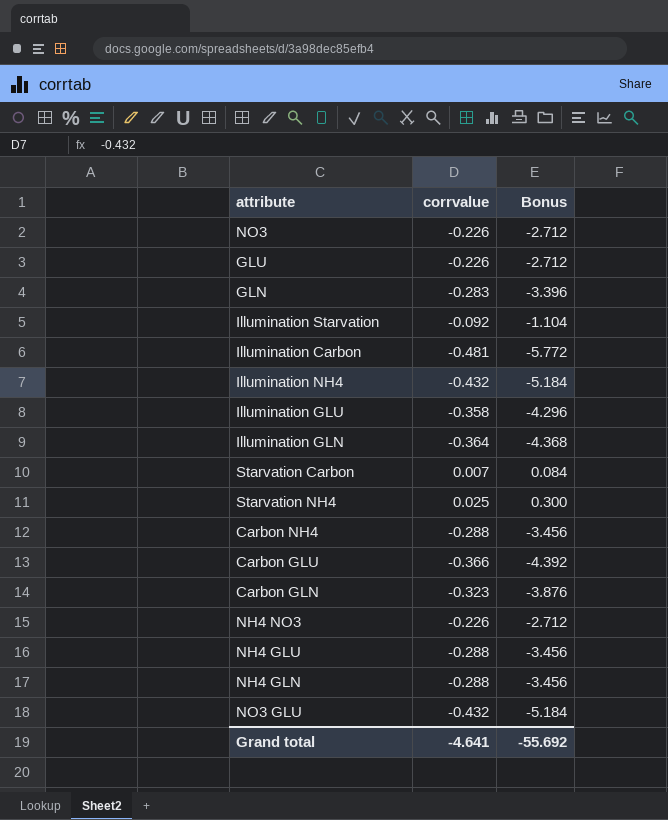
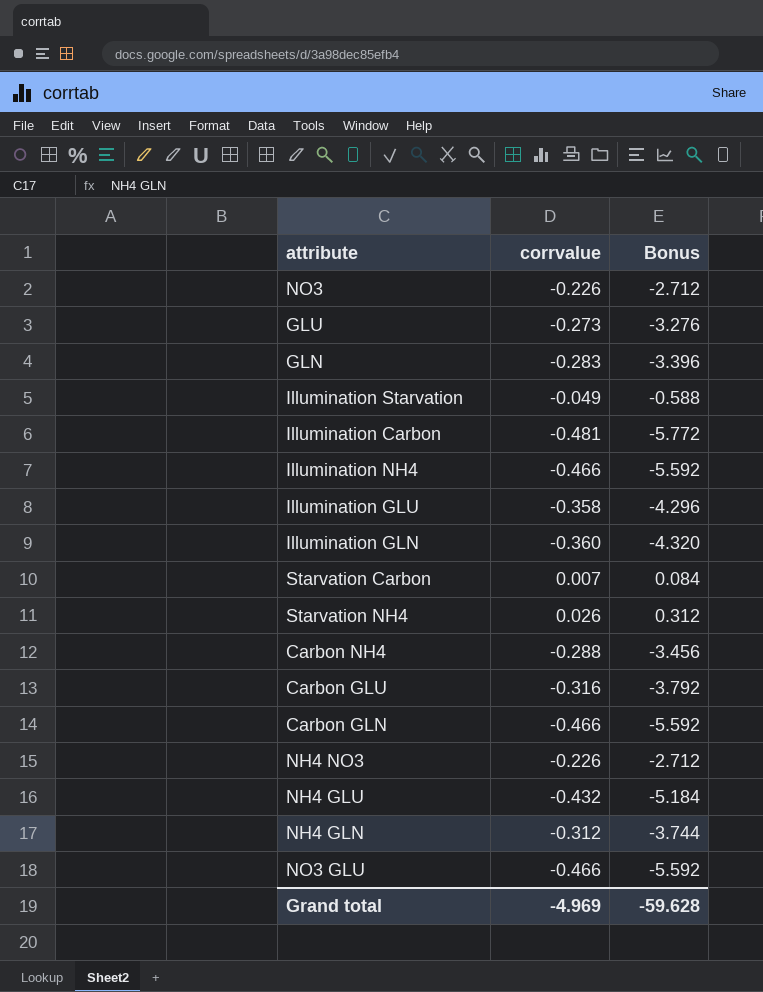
GLU | corrvalue: -0.226 -> -0.273
GLU | Bonus: -2.712 -> -3.276
Illumination Starvation | corrvalue: -0.092 -> -0.049
Illumination Starvation | Bonus: -1.104 -> -0.588
Illumination NH4 | corrvalue: -0.432 -> -0.466
Illumination NH4 | Bonus: -5.184 -> -5.592
Illumination GLN | corrvalue: -0.364 -> -0.360
Illumination GLN | Bonus: -4.368 -> -4.320
Starvation NH4 | corrvalue: 0.025 -> 0.026
Starvation NH4 | Bonus: 0.300 -> 0.312
Carbon GLU | corrvalue: -0.366 -> -0.316
Carbon GLU | Bonus: -4.392 -> -3.792
Carbon GLN | corrvalue: -0.323 -> -0.466
Carbon GLN | Bonus: -3.876 -> -5.592
NH4 GLU | corrvalue: -0.288 -> -0.432
NH4 GLU | Bonus: -3.456 -> -5.184
NH4 GLN | corrvalue: -0.288 -> -0.312
NH4 GLN | Bonus: -3.456 -> -3.744
NO3 GLU | corrvalue: -0.432 -> -0.466
NO3 GLU | Bonus: -5.184 -> -5.592
Grand total | corrvalue: -4.641 -> -4.969
Grand total | Bonus: -55.692 -> -59.628

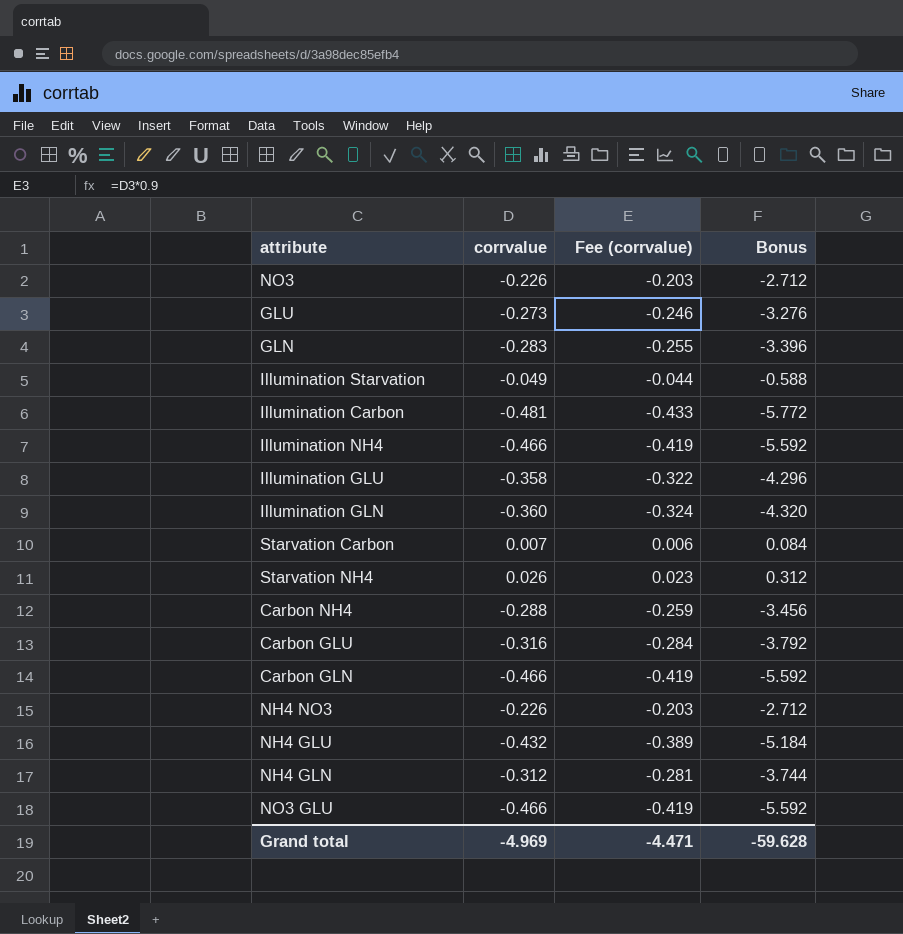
column Fee (corrvalue) | formula: none -> [corrvalue] * 0.9

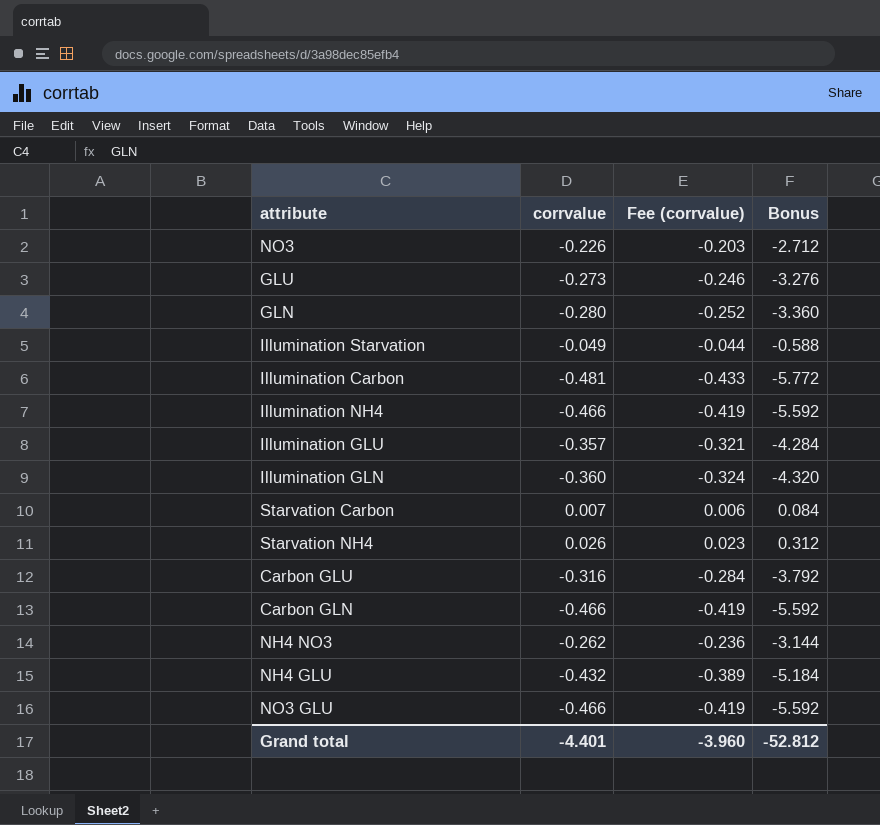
row Carbon NH4: -0.288 | -0.259 | -3.456 -> none
row NH4 GLN: -0.312 | -0.281 | -3.744 -> none
GLN | corrvalue: -0.283 -> -0.280
GLN | Fee (corrvalue): -0.255 -> -0.252
GLN | Bonus: -3.396 -> -3.360
Illumination GLU | corrvalue: -0.358 -> -0.357
Illumination GLU | Fee (corrvalue): -0.322 -> -0.321
Illumination GLU | Bonus: -4.296 -> -4.284
NH4 NO3 | corrvalue: -0.226 -> -0.262
NH4 NO3 | Fee (corrvalue): -0.203 -> -0.236
NH4 NO3 | Bonus: -2.712 -> -3.144
Grand total | corrvalue: -4.969 -> -4.401
Grand total | Fee (corrvalue): -4.471 -> -3.960
Grand total | Bonus: -59.628 -> -52.812

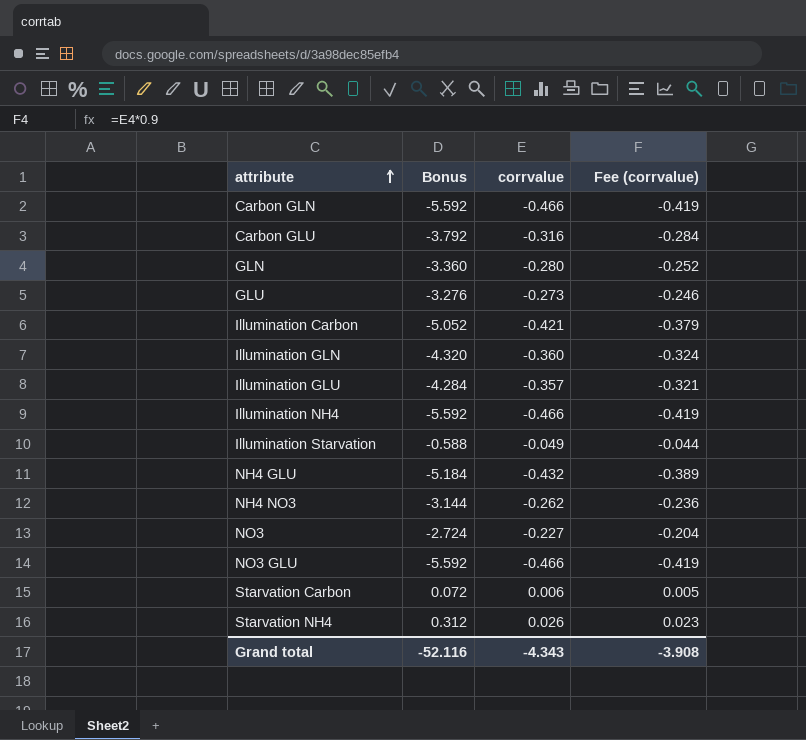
row order: none -> attribute ascending
column Bonus | position: 4 -> 2
Illumination Carbon | Bonus: -5.772 -> -5.052
Illumination Carbon | corrvalue: -0.481 -> -0.421
Illumination Carbon | Fee (corrvalue): -0.433 -> -0.379
NO3 | Bonus: -2.712 -> -2.724
NO3 | corrvalue: -0.226 -> -0.227
NO3 | Fee (corrvalue): -0.203 -> -0.204
Starvation Carbon | Bonus: 0.084 -> 0.072
Starvation Carbon | corrvalue: 0.007 -> 0.006
Starvation Carbon | Fee (corrvalue): 0.006 -> 0.005
Grand total | Bonus: -52.812 -> -52.116
Grand total | corrvalue: -4.401 -> -4.343
Grand total | Fee (corrvalue): -3.960 -> -3.908

